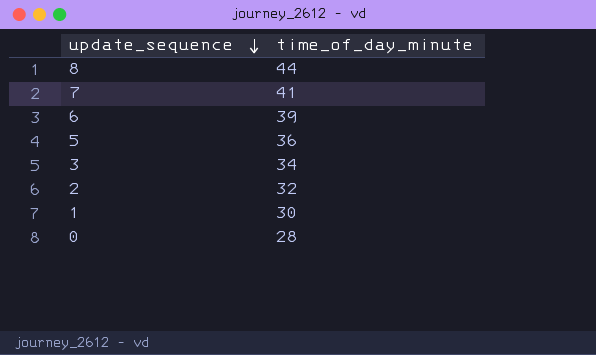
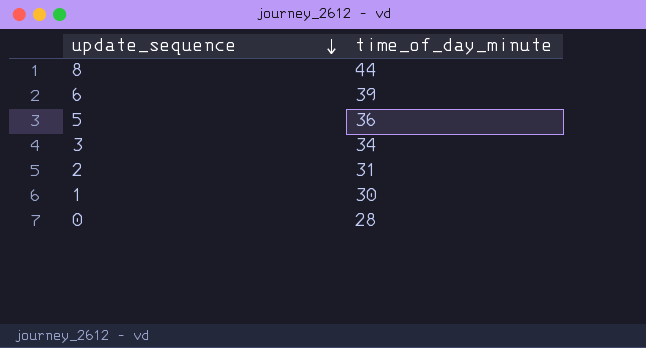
row 7: 41 -> none
2 | time_of_day_minute: 32 -> 31

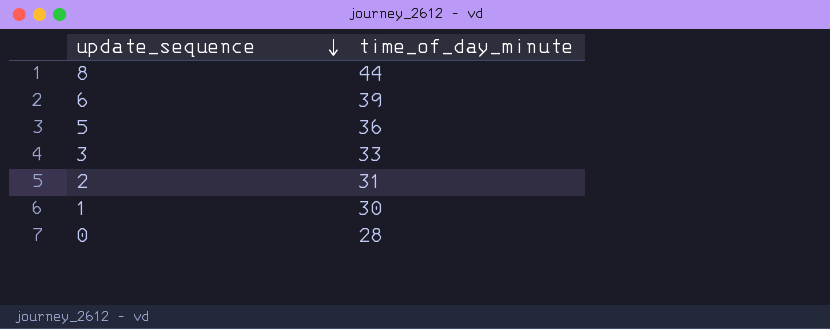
3 | time_of_day_minute: 34 -> 33

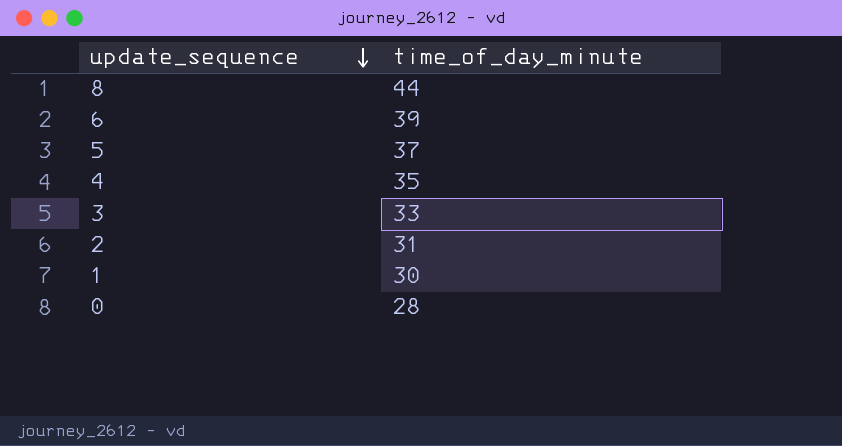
5 | time_of_day_minute: 36 -> 37
row 4: none -> 35

